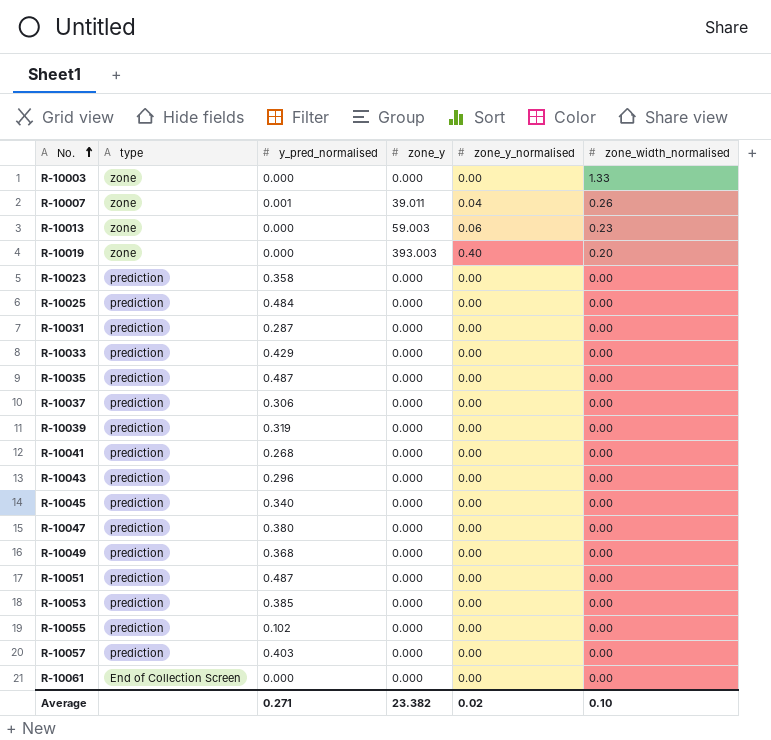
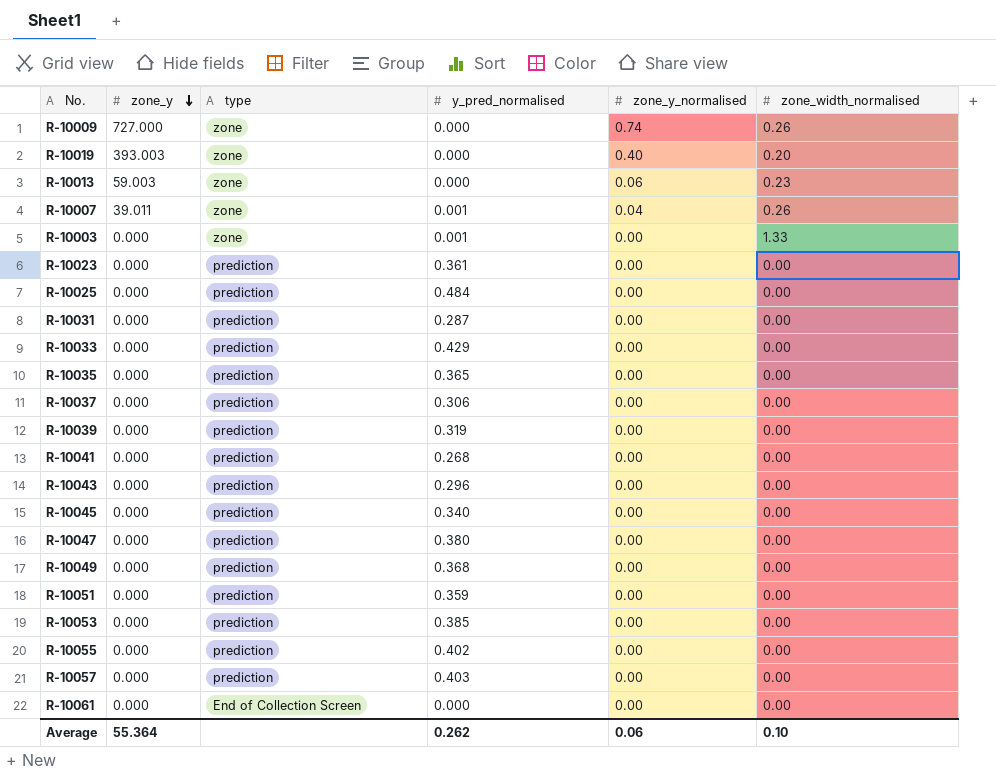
row order: No. ascending -> zone_y descending
column zone_y | position: 4 -> 2
row R-10009: none -> 727.000 | zone | 0.000 | 0.74 | 0.26
R-10003 | y_pred_normalised: 0.000 -> 0.001
R-10023 | y_pred_normalised: 0.358 -> 0.361
R-10035 | y_pred_normalised: 0.487 -> 0.365
R-10051 | y_pred_normalised: 0.487 -> 0.359
R-10055 | y_pred_normalised: 0.102 -> 0.402
Average | zone_y: 23.382 -> 55.364
Average | y_pred_normalised: 0.271 -> 0.262
Average | zone_y_normalised: 0.02 -> 0.06

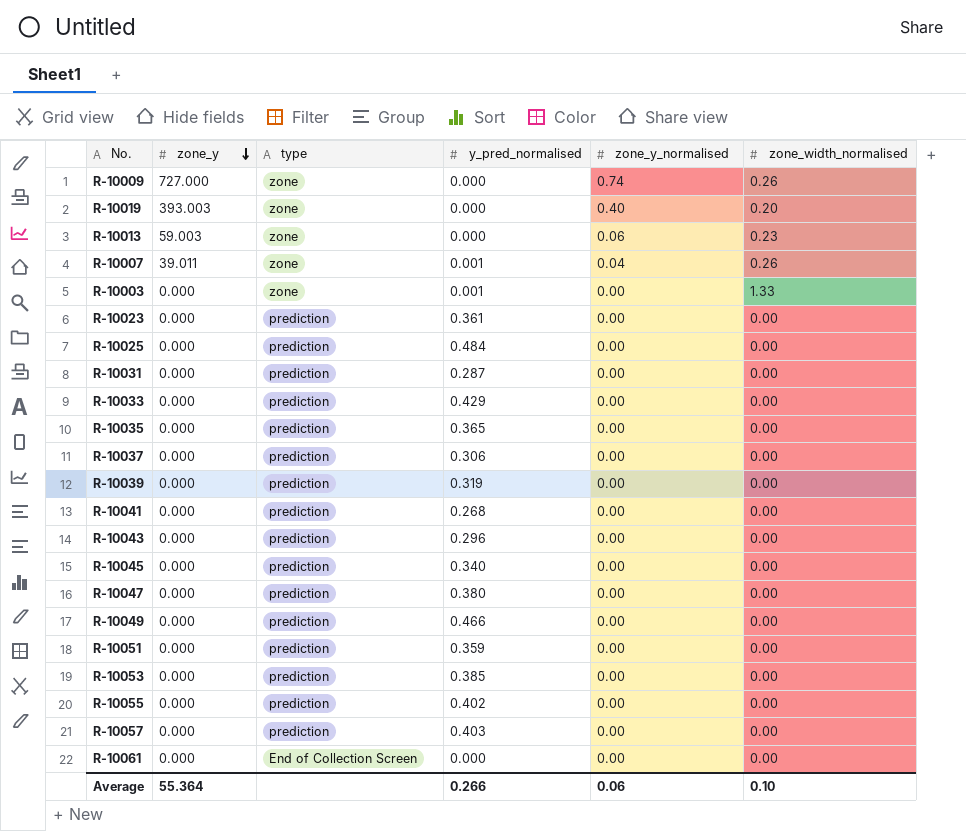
R-10049 | y_pred_normalised: 0.368 -> 0.466
Average | y_pred_normalised: 0.262 -> 0.266

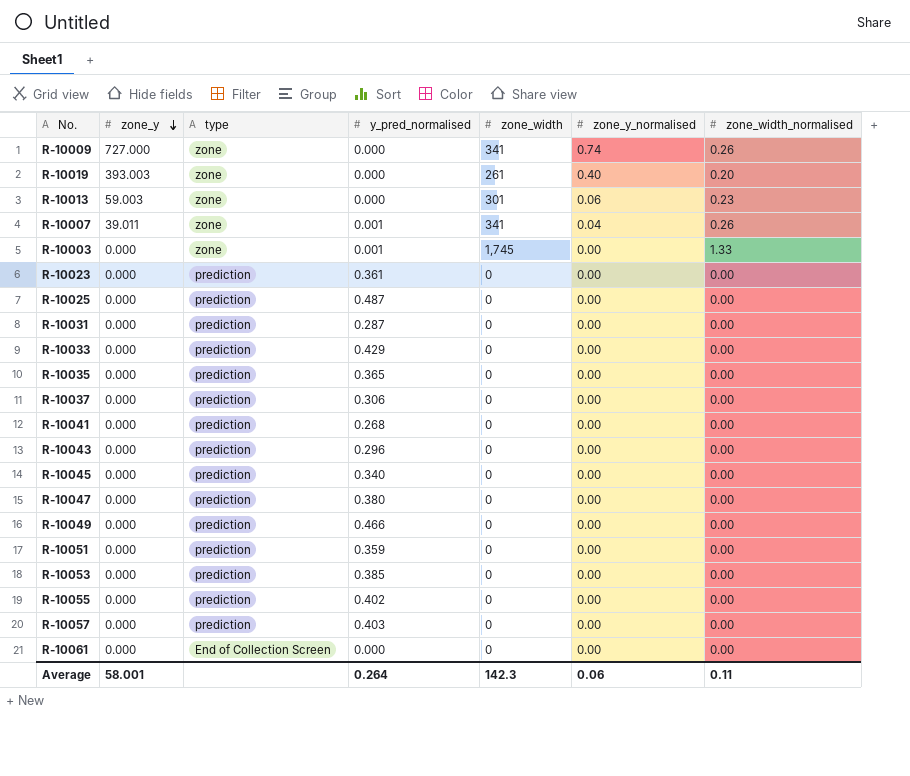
column zone_width | position: none -> 5
row R-10039: 0.000 | prediction | 0.319 | 0.00 | 0.00 -> none
R-10025 | y_pred_normalised: 0.484 -> 0.487
Average | zone_y: 55.364 -> 58.001
Average | y_pred_normalised: 0.266 -> 0.264
Average | zone_width_normalised: 0.10 -> 0.11

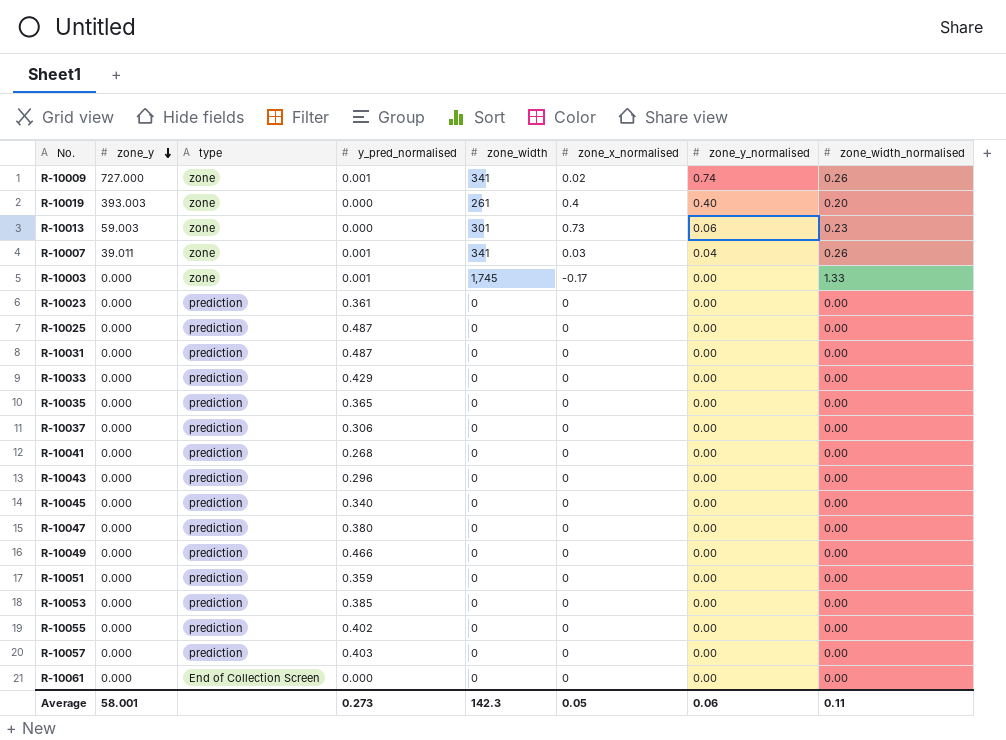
column zone_x_normalised | position: none -> 6
R-10009 | y_pred_normalised: 0.000 -> 0.001
R-10031 | y_pred_normalised: 0.287 -> 0.487
Average | y_pred_normalised: 0.264 -> 0.273

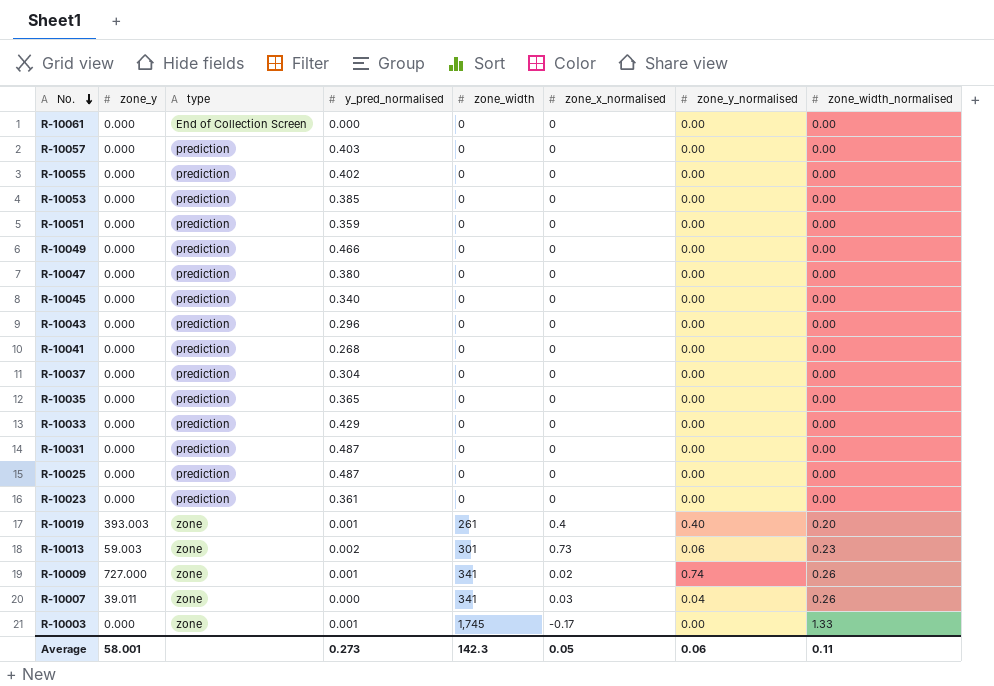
row order: zone_y descending -> No. descending
R-10037 | y_pred_normalised: 0.306 -> 0.304
R-10019 | y_pred_normalised: 0.000 -> 0.001
R-10013 | y_pred_normalised: 0.000 -> 0.002
R-10007 | y_pred_normalised: 0.001 -> 0.000

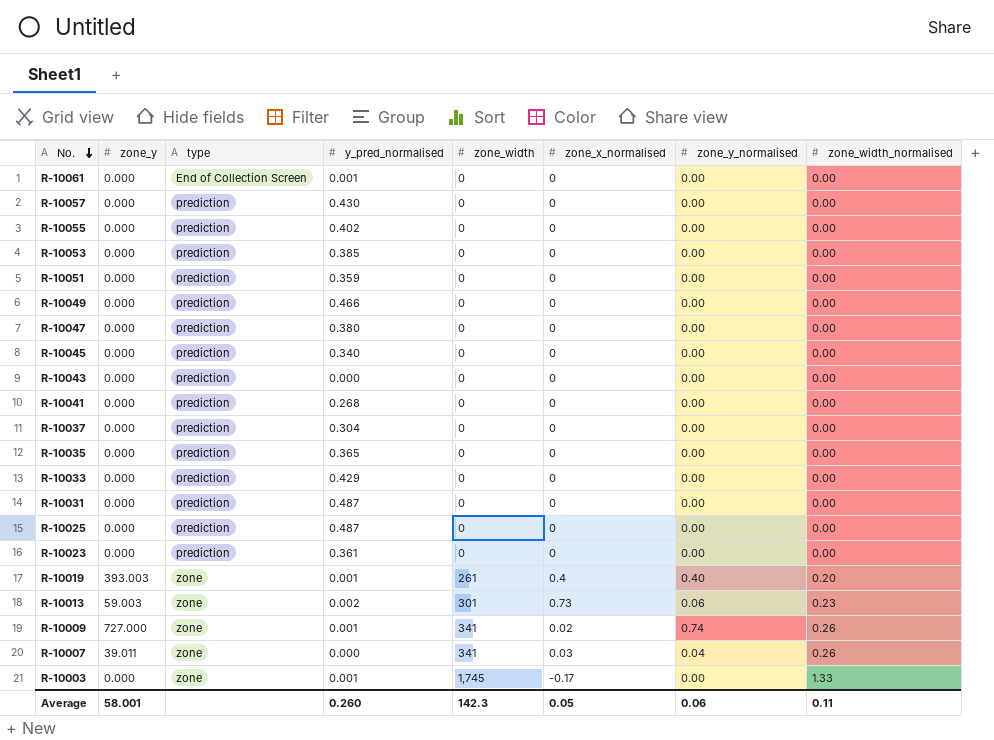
R-10061 | y_pred_normalised: 0.000 -> 0.001
R-10057 | y_pred_normalised: 0.403 -> 0.430
R-10043 | y_pred_normalised: 0.296 -> 0.000
Average | y_pred_normalised: 0.273 -> 0.260

